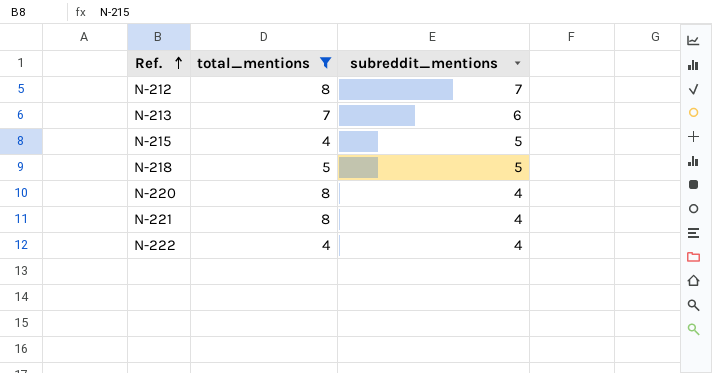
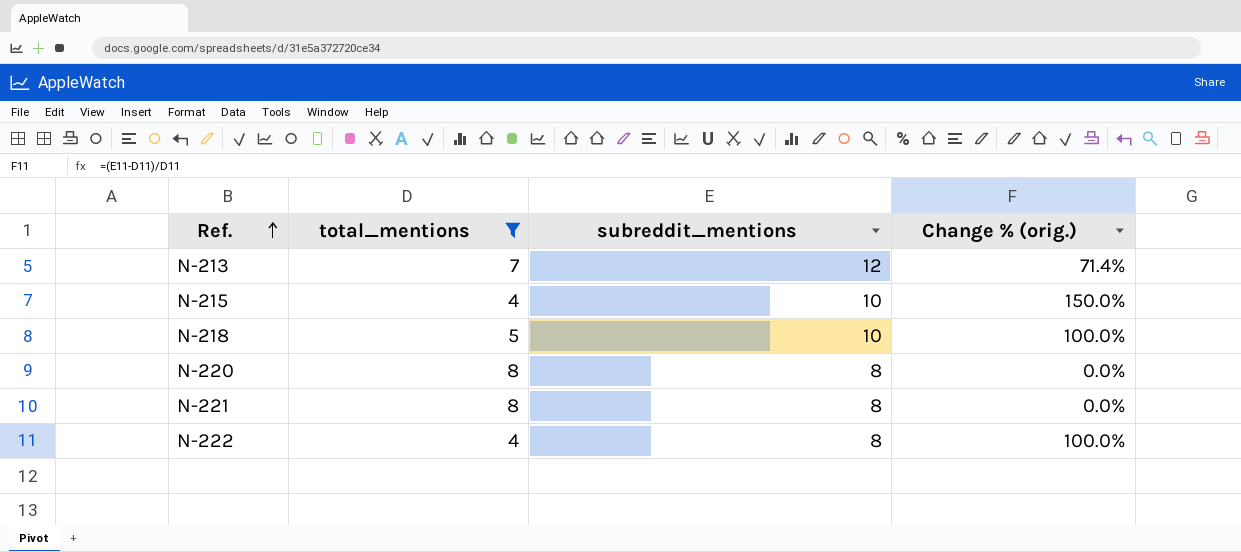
column Change % (orig.) | formula: none -> ([subreddit_mentions] - [total_mentions]) / [total_mentions]
row N-212: 8 | 7 -> none
N-213 | subreddit_mentions: 6 -> 12
N-215 | subreddit_mentions: 5 -> 10
N-218 | subreddit_mentions: 5 -> 10
N-220 | subreddit_mentions: 4 -> 8
N-221 | subreddit_mentions: 4 -> 8
N-222 | subreddit_mentions: 4 -> 8

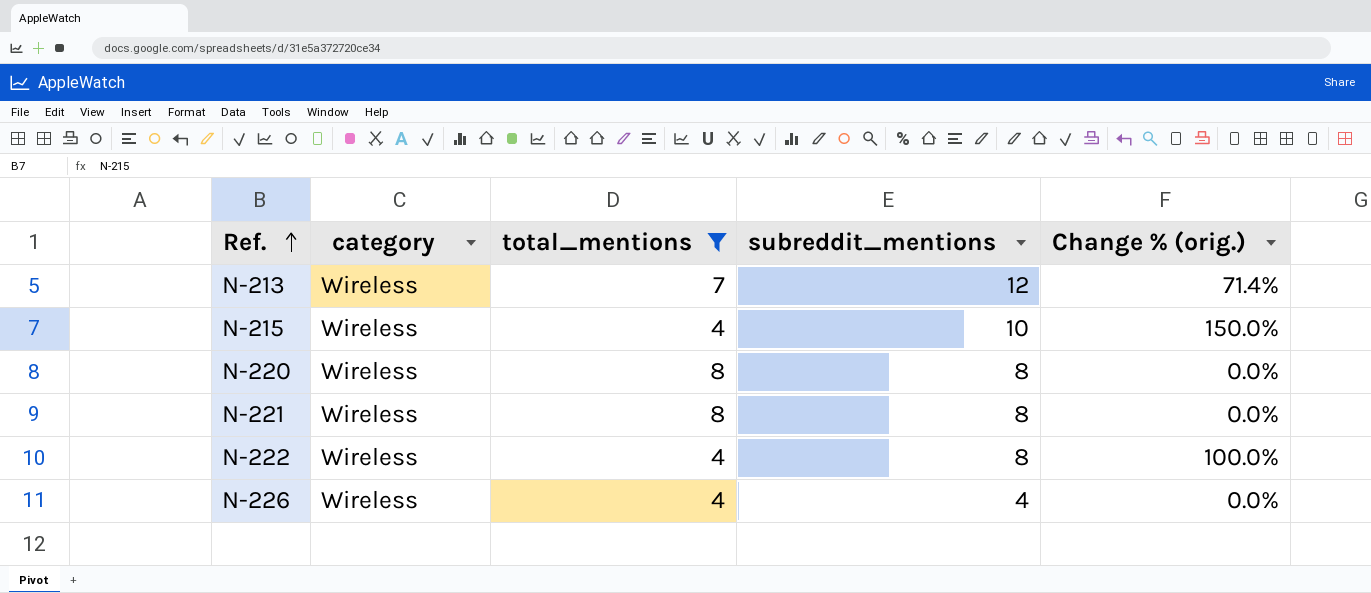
column category | position: none -> 2
row N-218: 5 | 10 | 100.0% -> none
row N-226: none -> Wireless | 4 | 4 | 0.0%

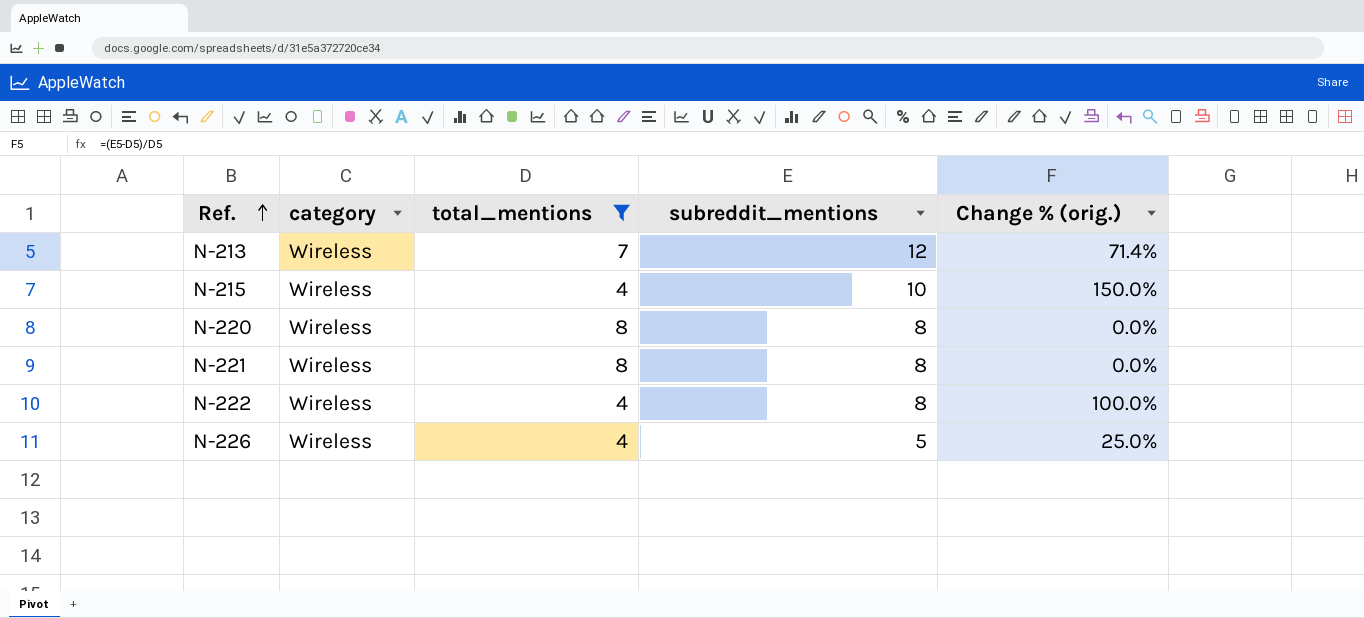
N-226 | subreddit_mentions: 4 -> 5
N-226 | Change % (orig.): 0.0% -> 25.0%

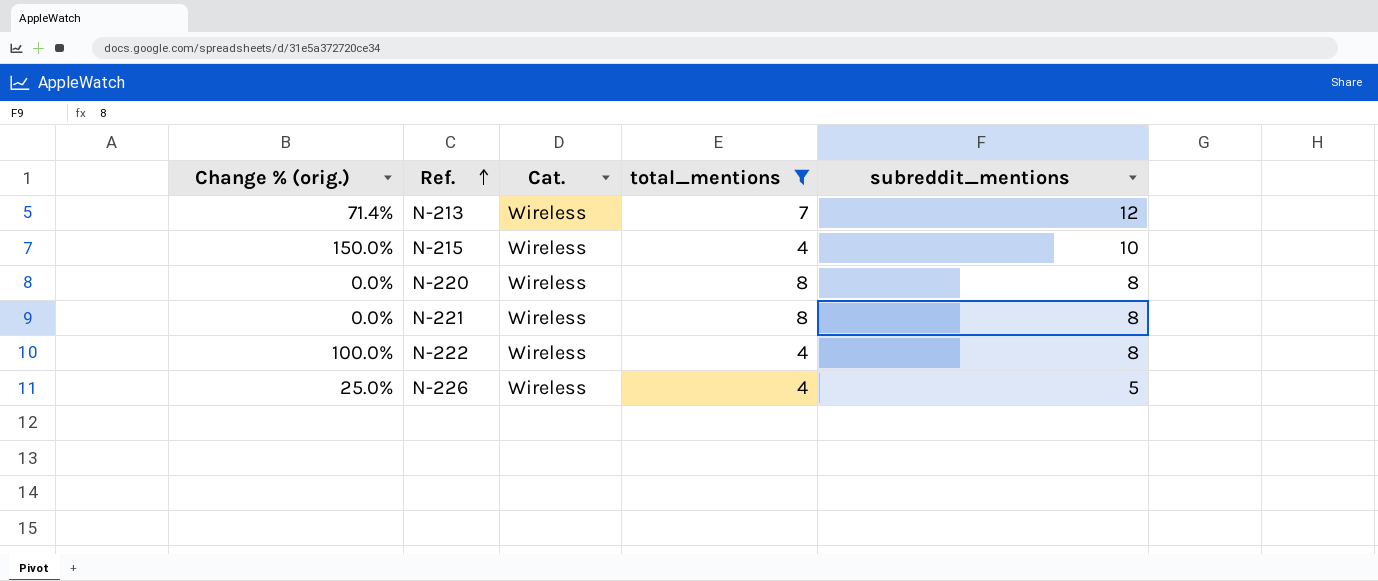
column Change % (orig.) | position: 5 -> 1
column name: category -> Cat.

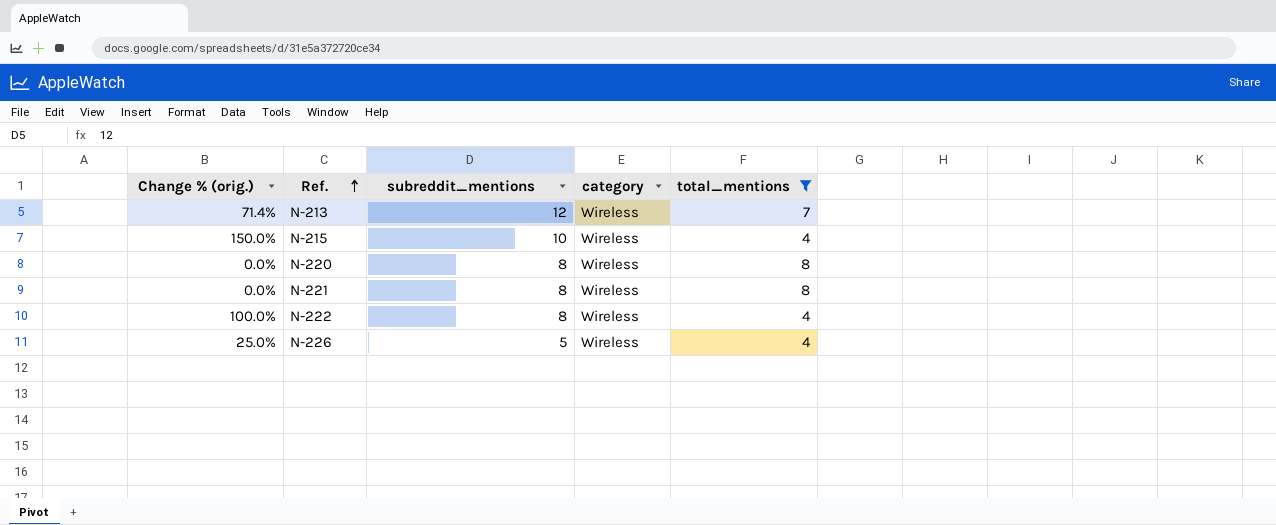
column subreddit_mentions | position: 5 -> 3
column name: Cat. -> category

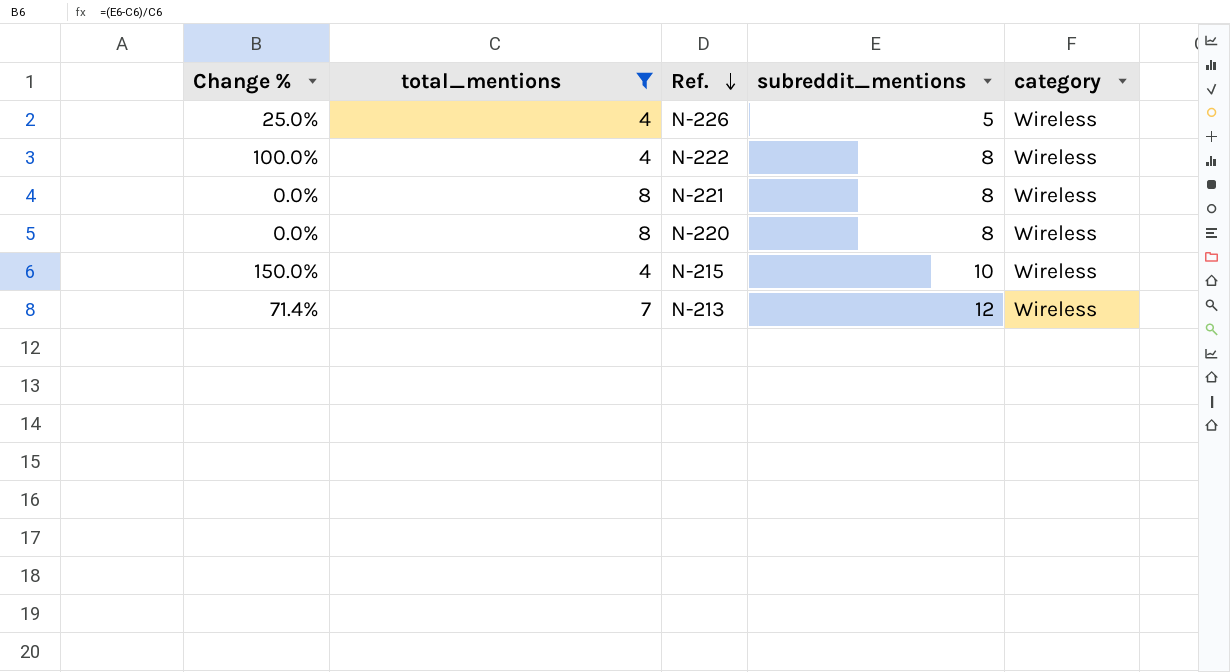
row order: Ref. ascending -> Ref. descending
column name: Change % (orig.) -> Change %
column total_mentions | position: 5 -> 2

